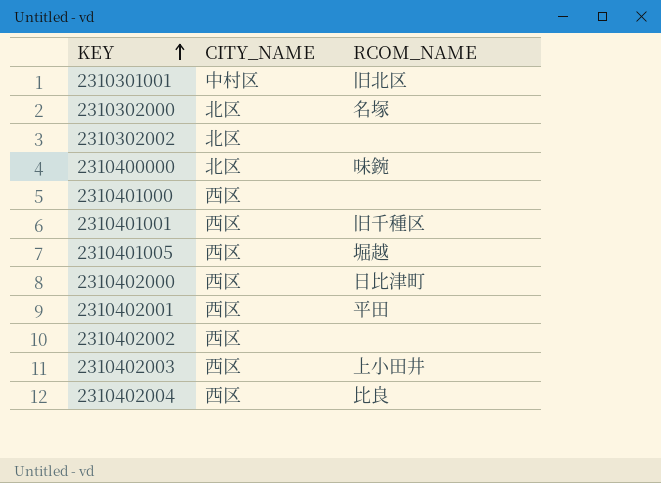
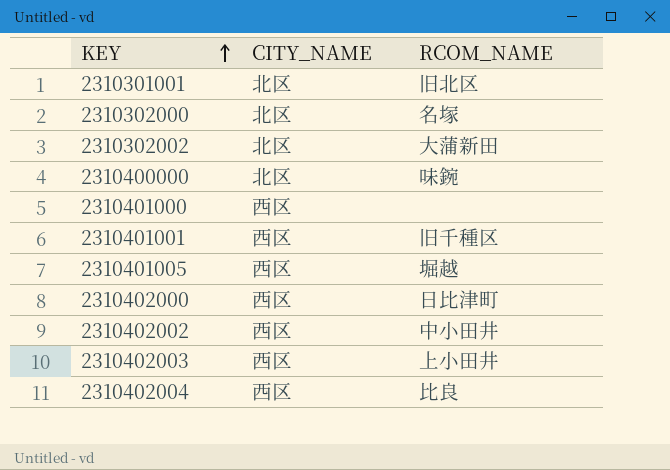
row 2310402001: 西区 | 平田 -> none
2310301001 | CITY_NAME: 中村区 -> 北区
2310302002 | RCOM_NAME: none -> 大蒲新田
2310402002 | RCOM_NAME: none -> 中小田井

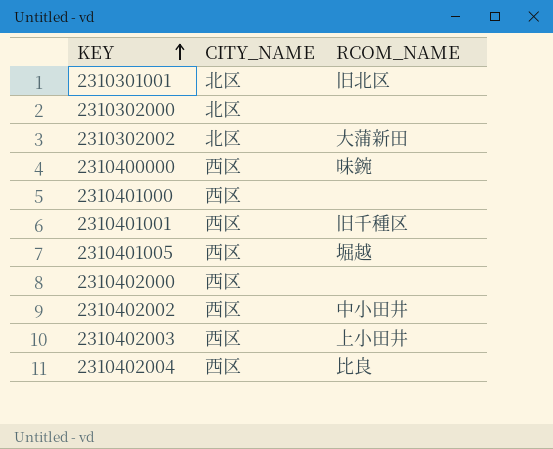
2310302000 | RCOM_NAME: 名塚 -> none
2310400000 | CITY_NAME: 北区 -> 西区
2310402000 | RCOM_NAME: 日比津町 -> none

